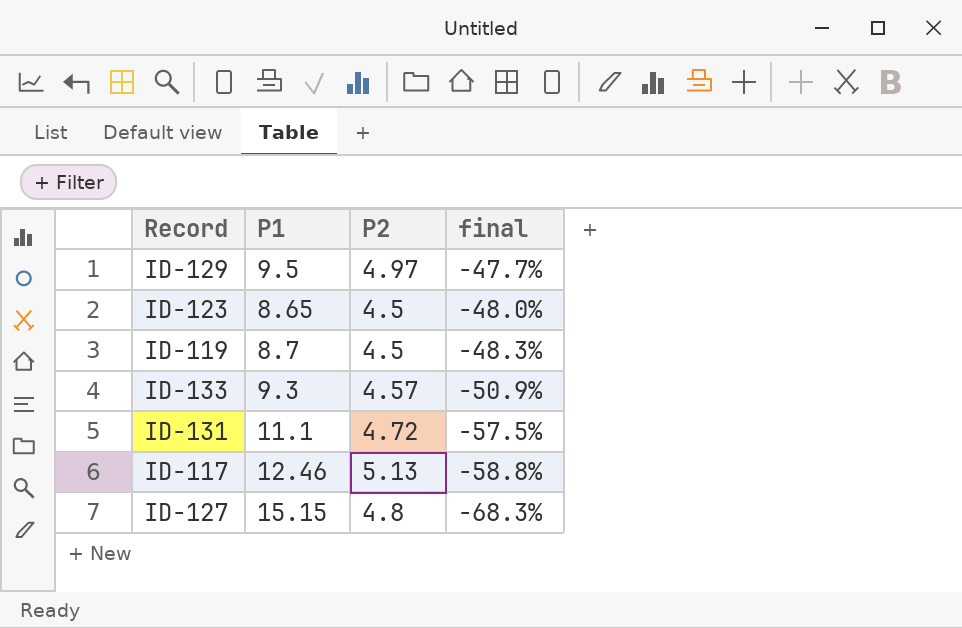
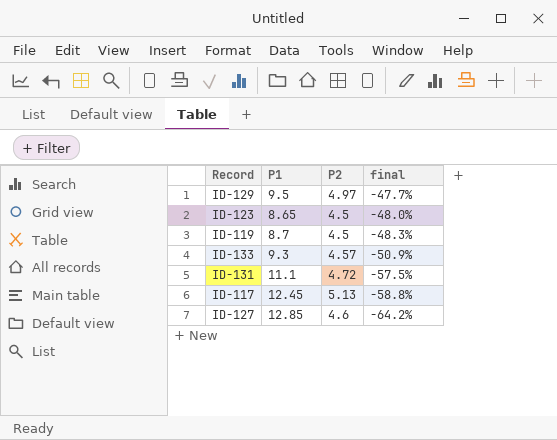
ID-117 | P1: 12.46 -> 12.45
ID-127 | P1: 15.15 -> 12.85
ID-127 | P2: 4.8 -> 4.6
ID-127 | final: -68.3% -> -64.2%

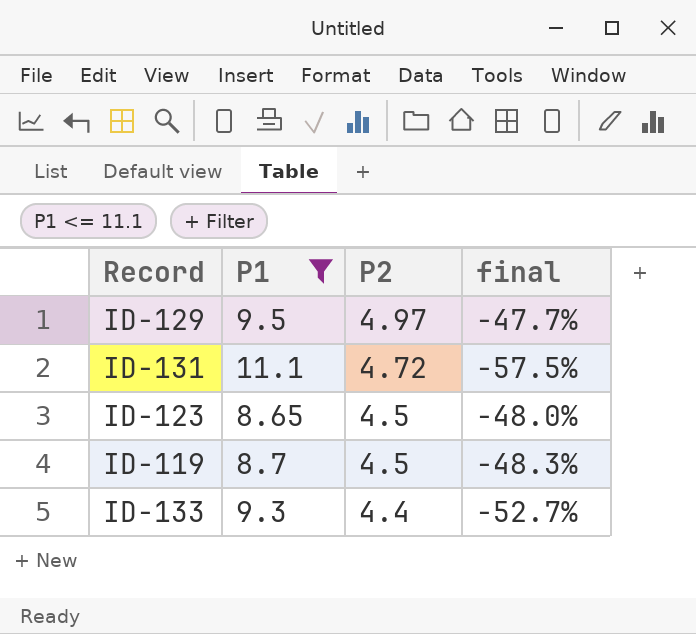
filter: none -> P1 <= 11.1
row order: final descending -> P2 descending
ID-133 | P2: 4.57 -> 4.4
ID-133 | final: -50.9% -> -52.7%

